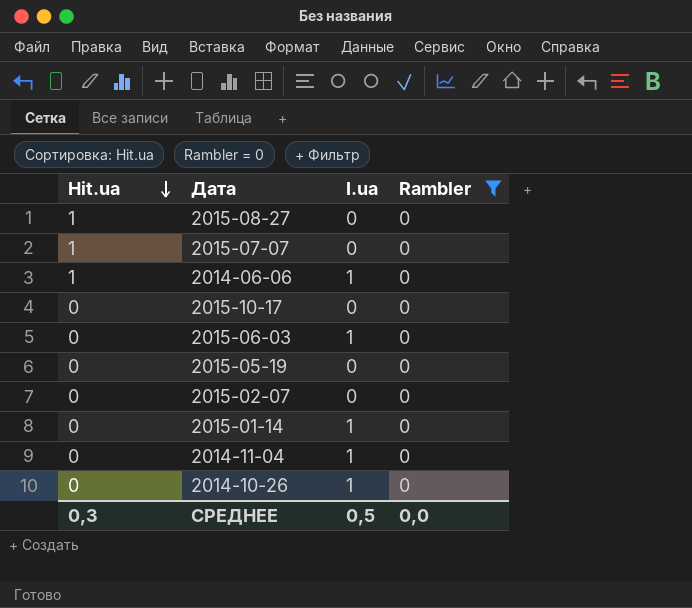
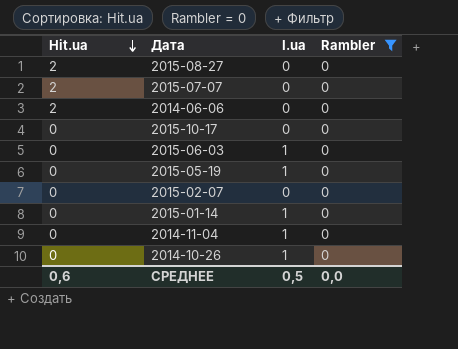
2015-08-27 | Hit.ua: 1 -> 2
2015-07-07 | Hit.ua: 1 -> 2
2014-06-06 | Hit.ua: 1 -> 2
2014-06-06 | I.ua: 1 -> 0
2015-05-19 | I.ua: 0 -> 1
СРЕДНЕЕ | Hit.ua: 0,3 -> 0,6

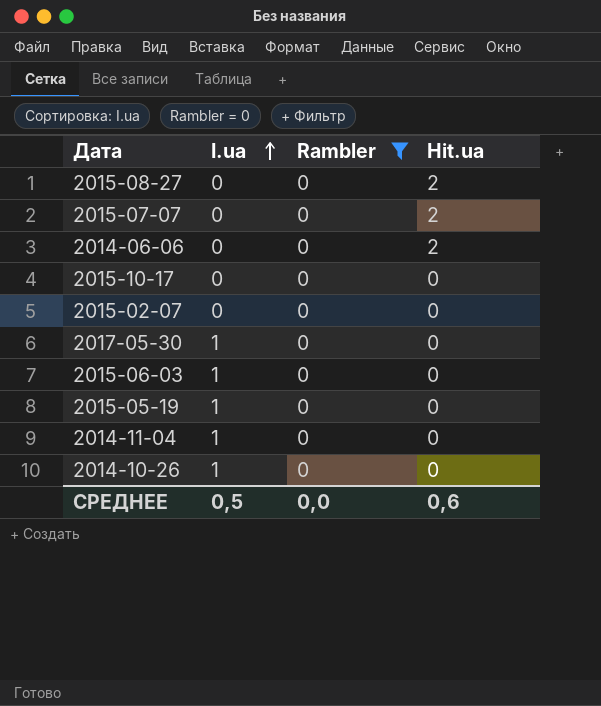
row order: Hit.ua descending -> I.ua ascending
column Hit.ua | position: 1 -> 4
row 2015-01-14: 0 | 1 | 0 -> none
row 2017-05-30: none -> 1 | 0 | 0

